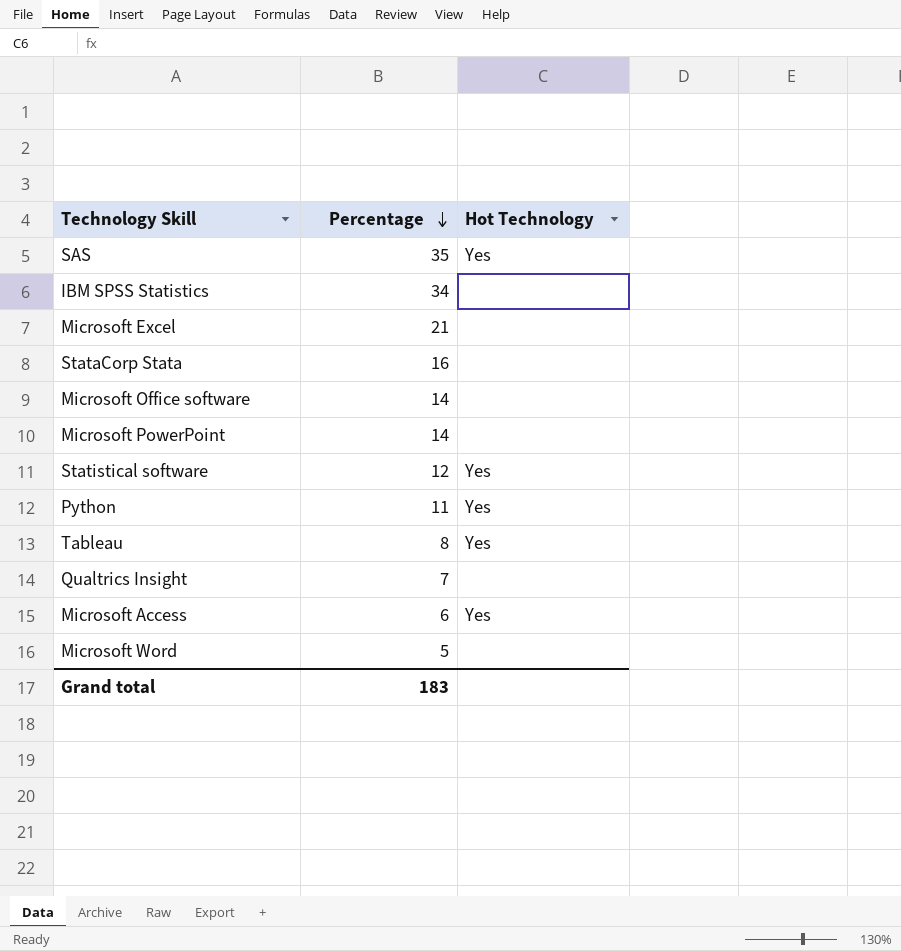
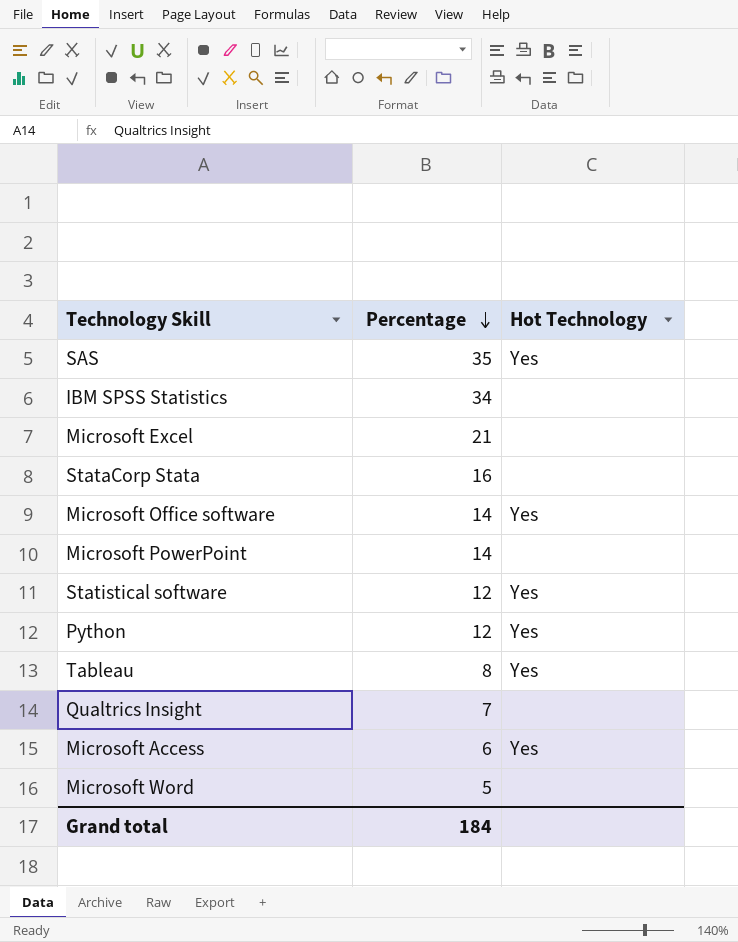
Microsoft Office software | Hot Technology: none -> Yes
Python | Percentage: 11 -> 12
Grand total | Percentage: 183 -> 184

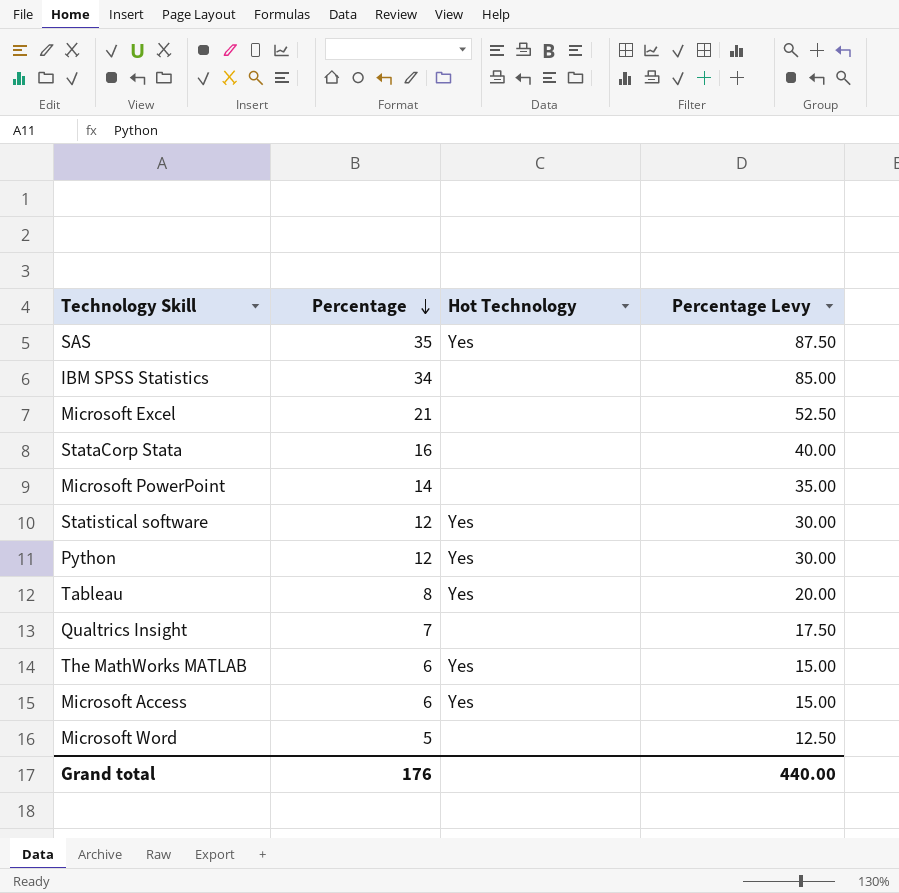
column Percentage Levy | formula: none -> [Percentage] * 2.5
row Microsoft Office software: 14 | Yes -> none
row The MathWorks MATLAB: none -> 6 | Yes | 15.00
Grand total | Percentage: 184 -> 176

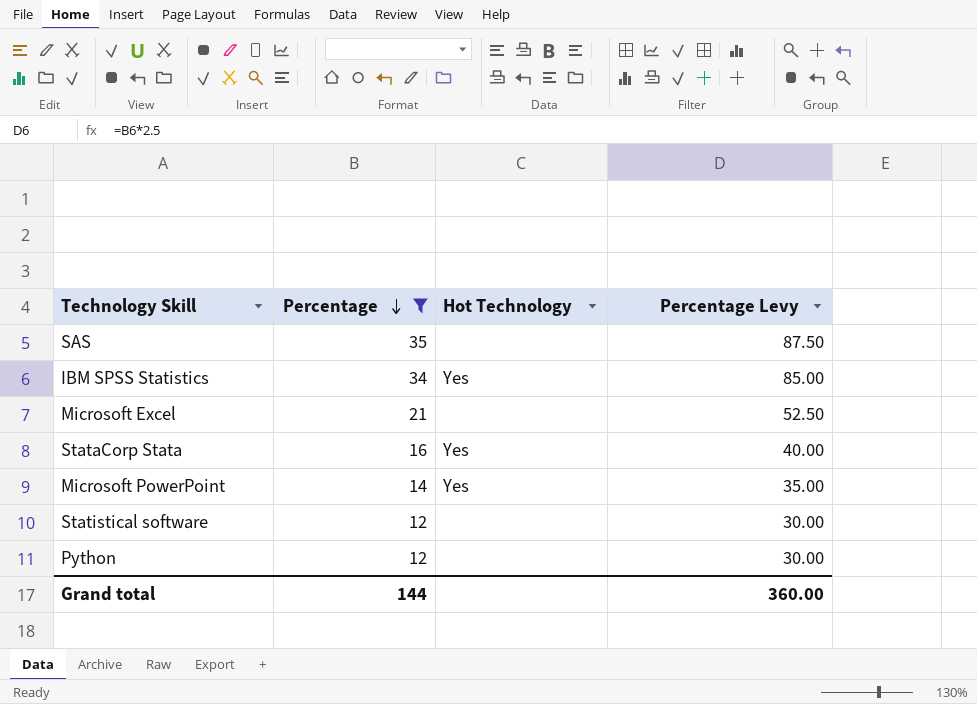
filter: none -> Percentage >= 12
SAS | Hot Technology: Yes -> none
IBM SPSS Statistics | Hot Technology: none -> Yes
StataCorp Stata | Hot Technology: none -> Yes
Microsoft PowerPoint | Hot Technology: none -> Yes
Statistical software | Hot Technology: Yes -> none
Python | Hot Technology: Yes -> none
Grand total | Percentage: 176 -> 144
Grand total | Percentage Levy: 440.00 -> 360.00

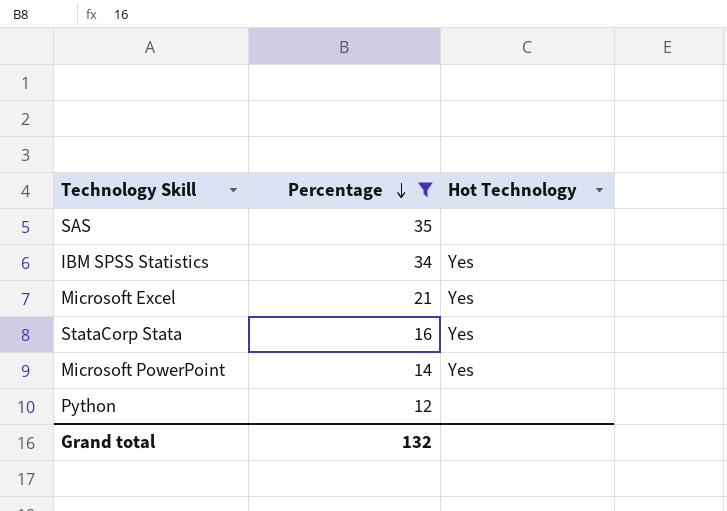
column Percentage Levy | formula: [Percentage] * 2.5 -> none
row Statistical software: 12 | none | 30.00 -> none
Microsoft Excel | Hot Technology: none -> Yes
Grand total | Percentage: 144 -> 132

